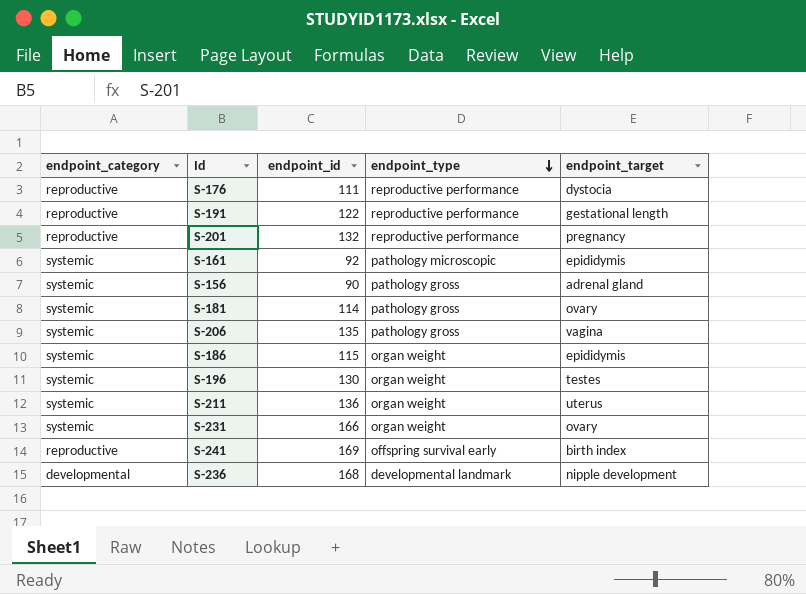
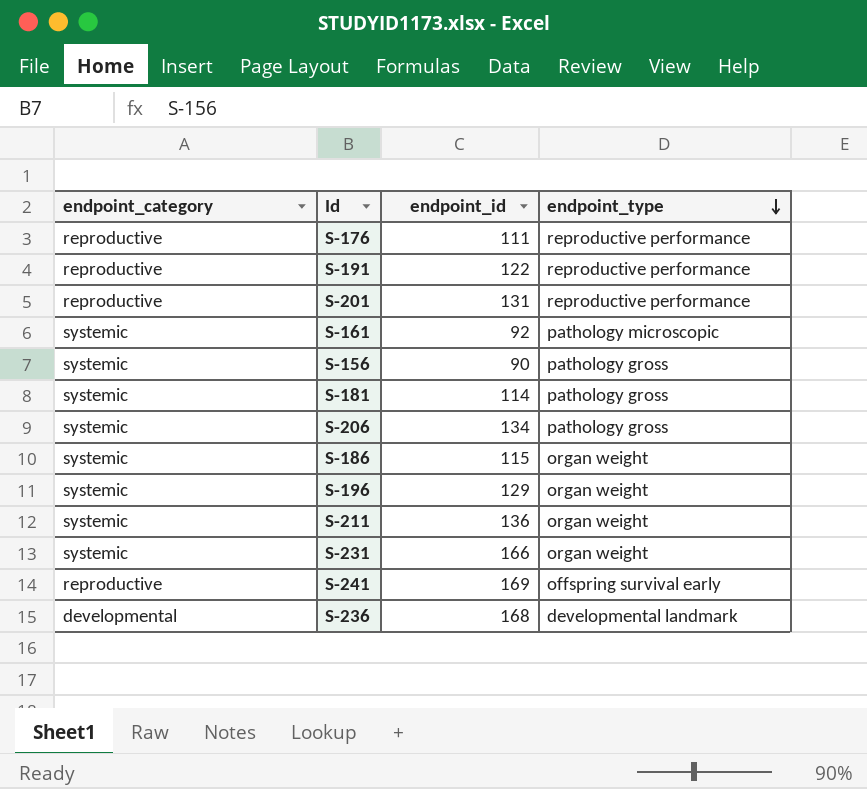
column endpoint_target | position: 5 -> none
S-201 | endpoint_id: 132 -> 131
S-206 | endpoint_id: 135 -> 134
S-196 | endpoint_id: 130 -> 129

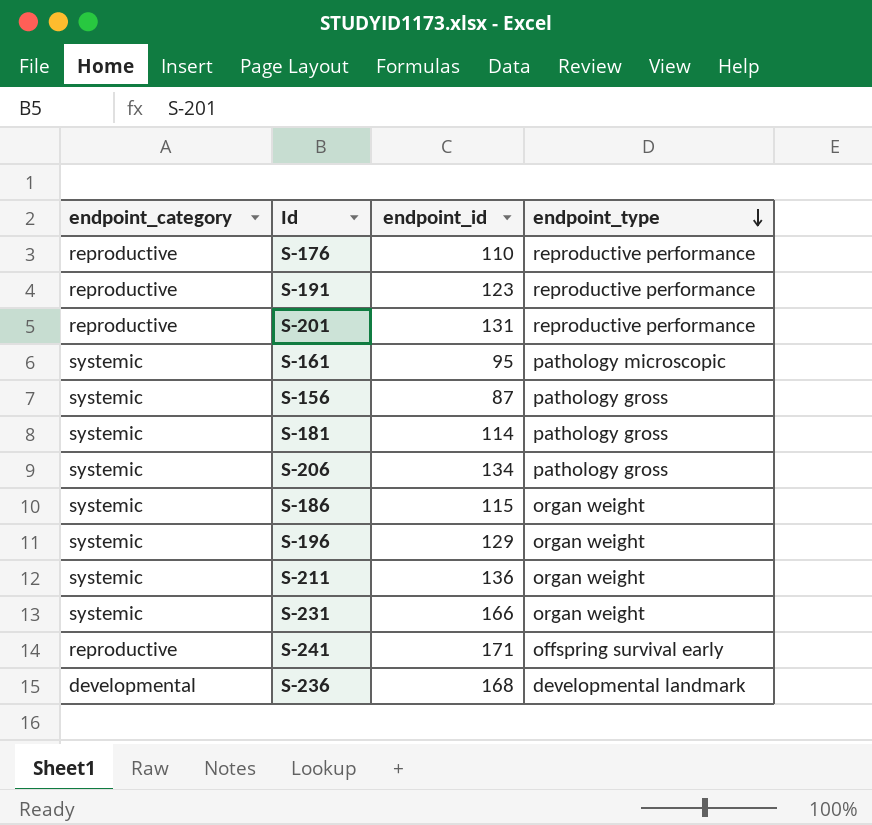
S-176 | endpoint_id: 111 -> 110
S-191 | endpoint_id: 122 -> 123
S-161 | endpoint_id: 92 -> 95
S-156 | endpoint_id: 90 -> 87
S-241 | endpoint_id: 169 -> 171

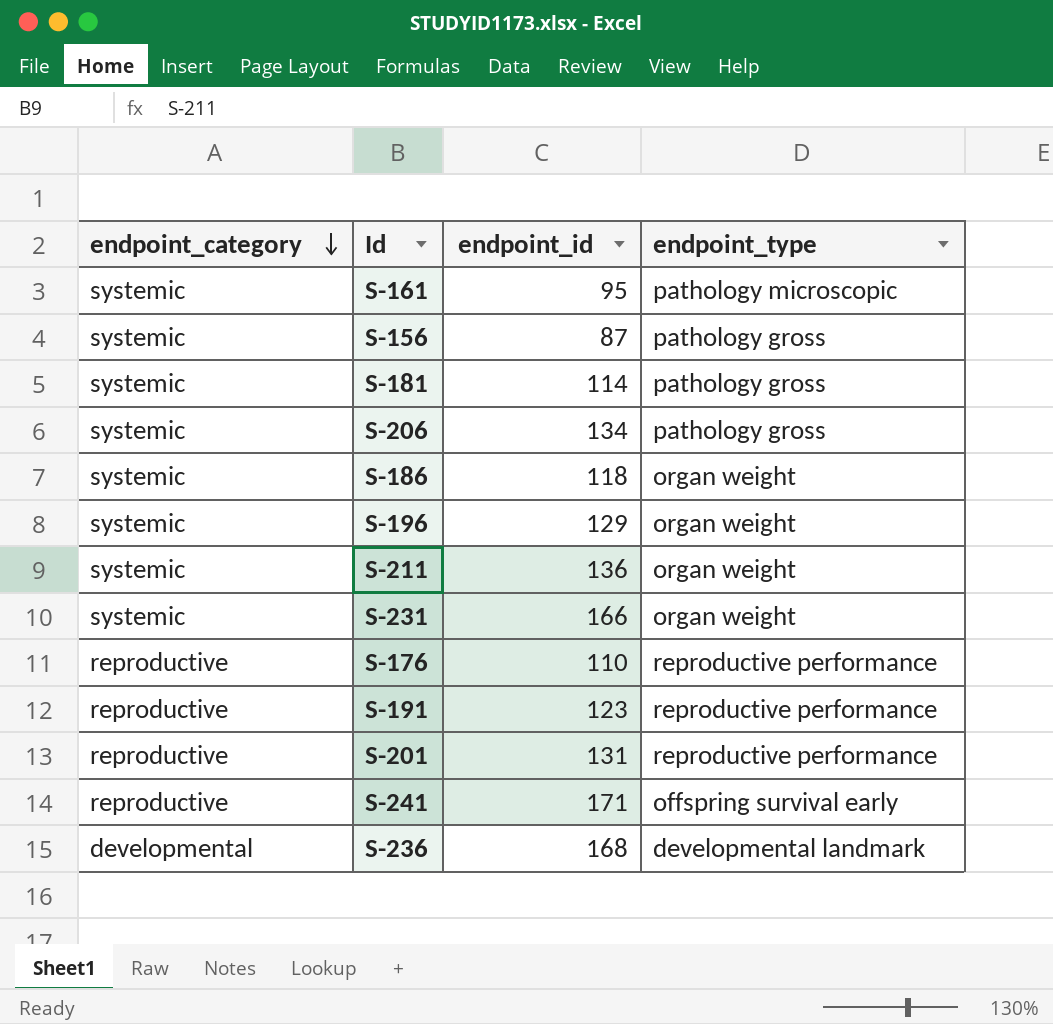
row order: endpoint_type descending -> endpoint_category descending
S-186 | endpoint_id: 115 -> 118

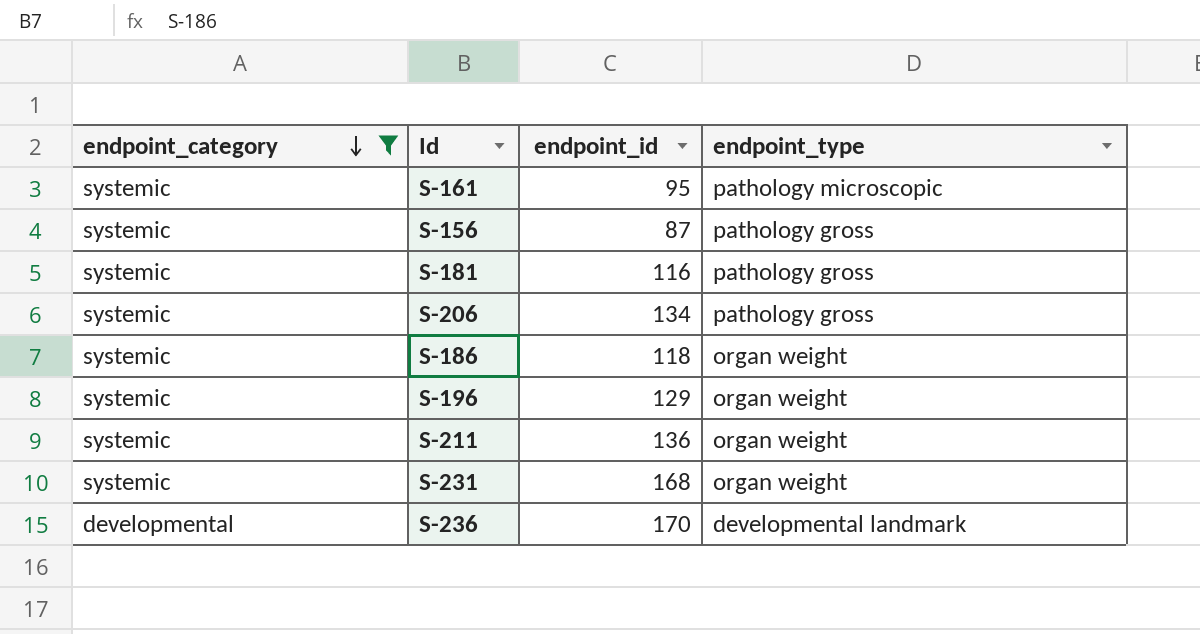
filter: none -> endpoint_category != reproductive
S-181 | endpoint_id: 114 -> 116
S-231 | endpoint_id: 166 -> 168
S-236 | endpoint_id: 168 -> 170

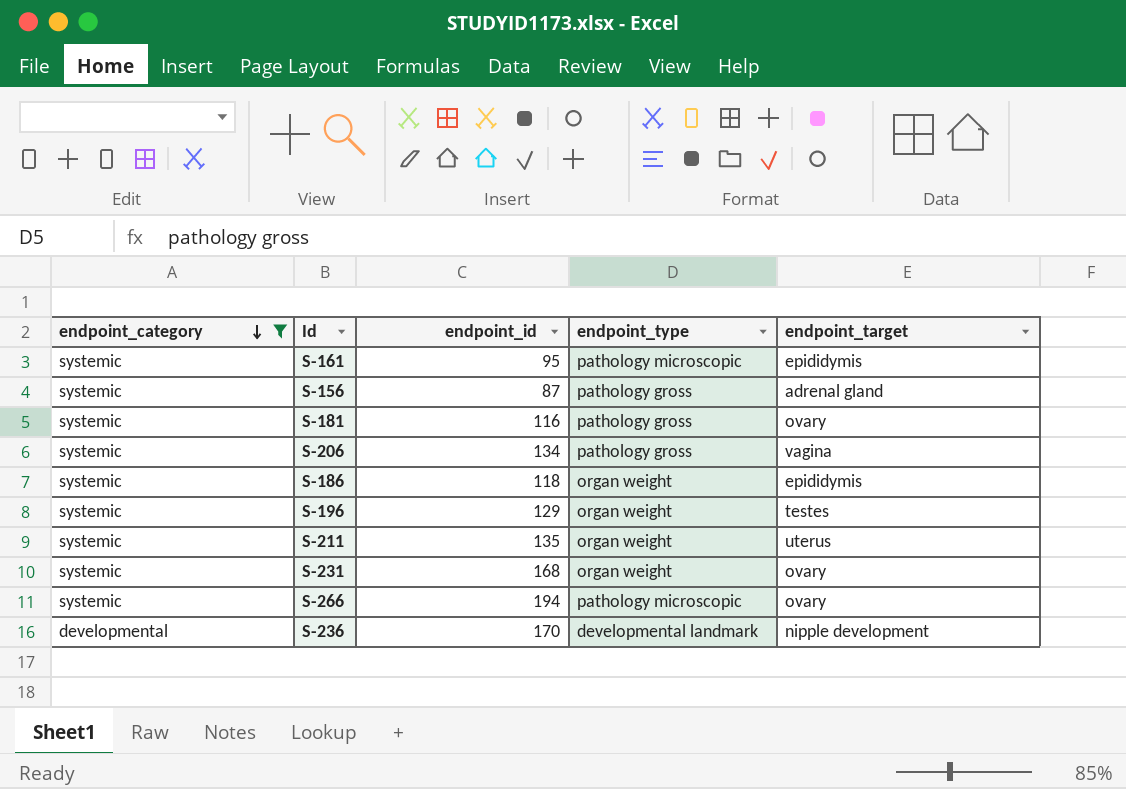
column endpoint_target | position: none -> 5
S-211 | endpoint_id: 136 -> 135
row S-266: none -> systemic | 194 | pathology microscopic | ovary

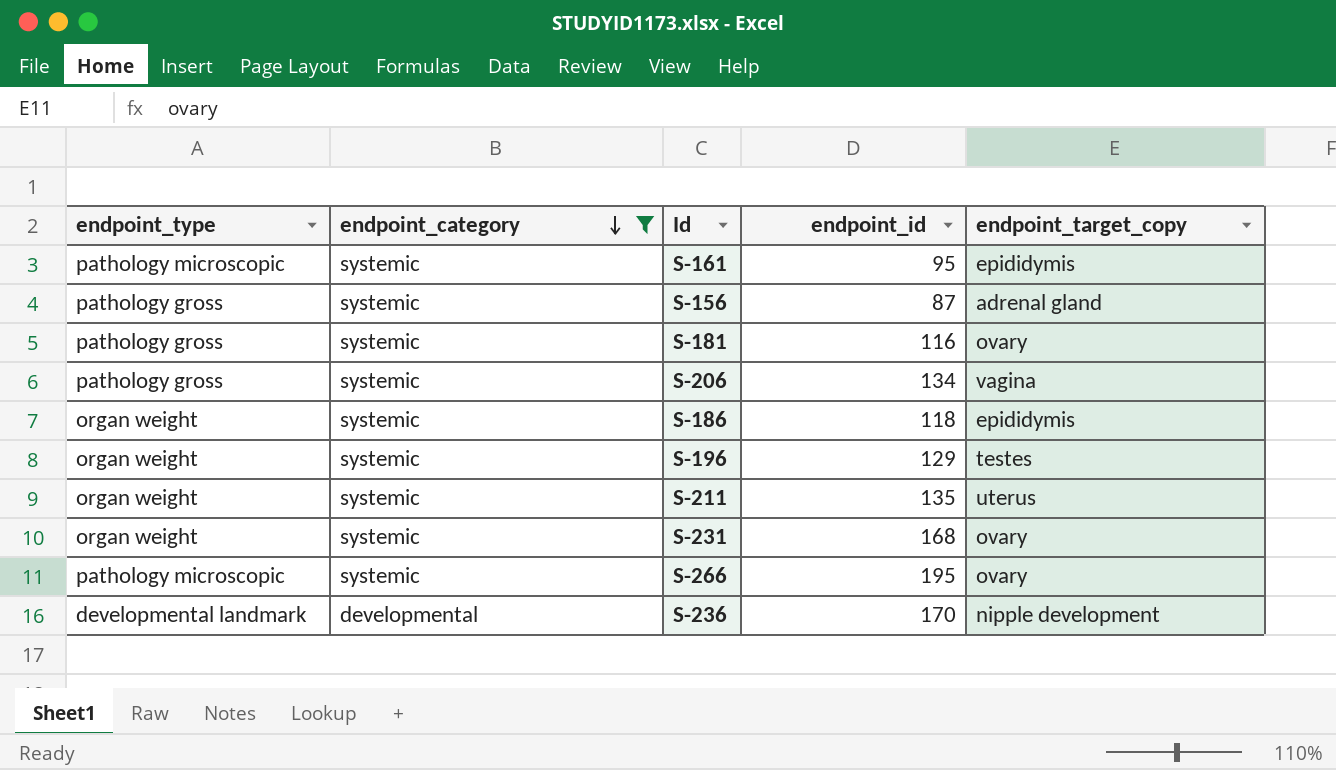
column endpoint_type | position: 4 -> 1
column name: endpoint_target -> endpoint_target_copy
S-266 | endpoint_id: 194 -> 195

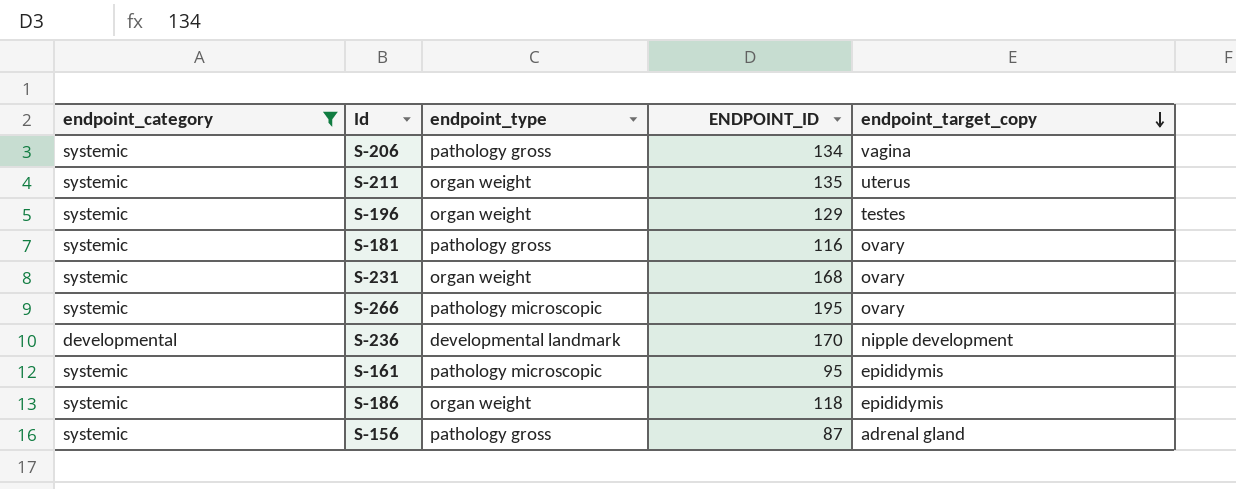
row order: endpoint_category descending -> endpoint_target_copy descending
column endpoint_type | position: 1 -> 3
column name: endpoint_id -> ENDPOINT_ID

